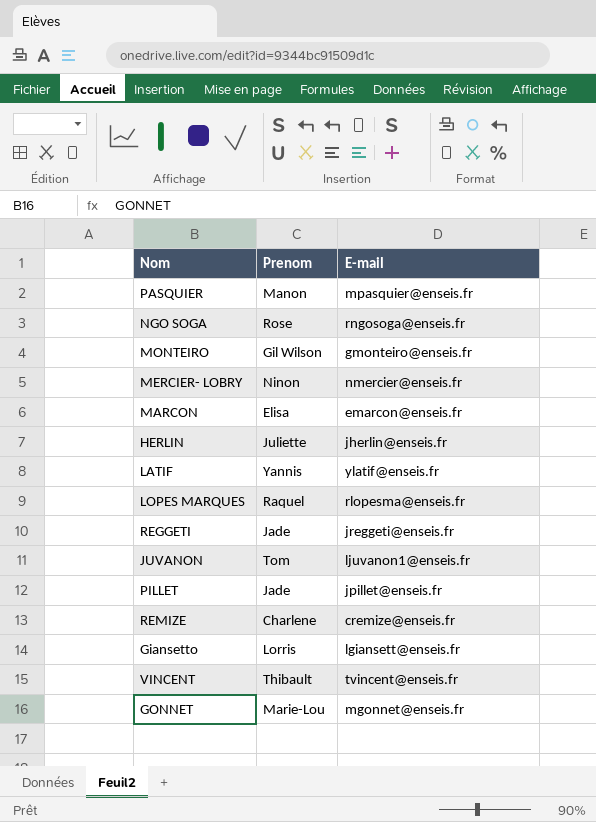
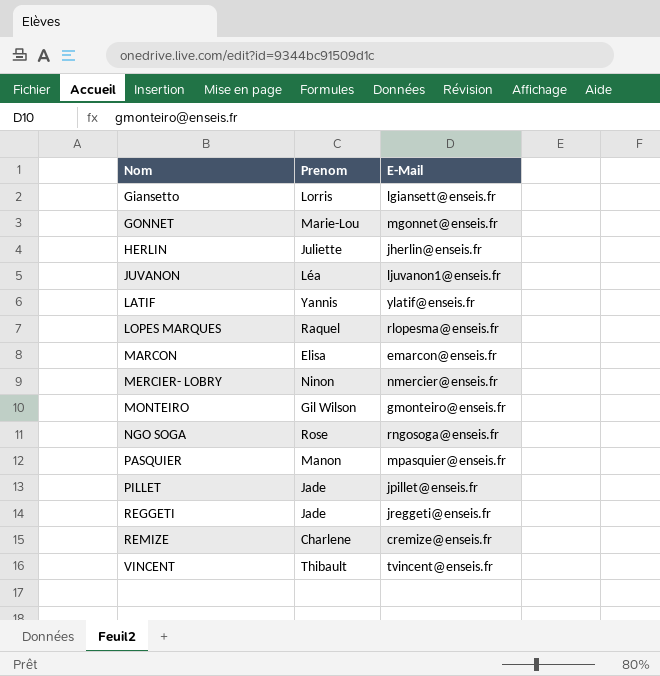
row order: none -> Nom ascending
column name: E-mail -> E-Mail
JUVANON | Prenom: Tom -> Léa

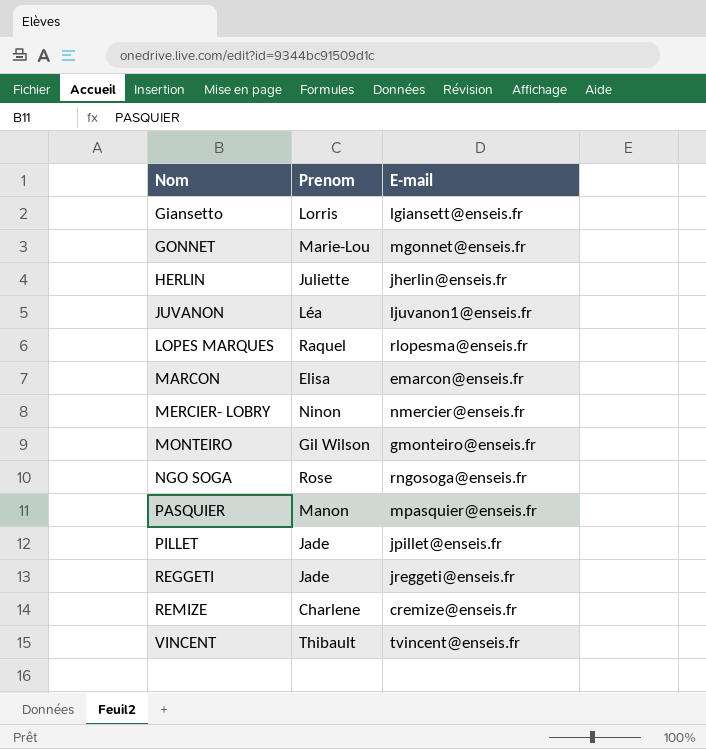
column name: E-Mail -> E-mail
row LATIF: Yannis | ylatif@enseis.fr -> none

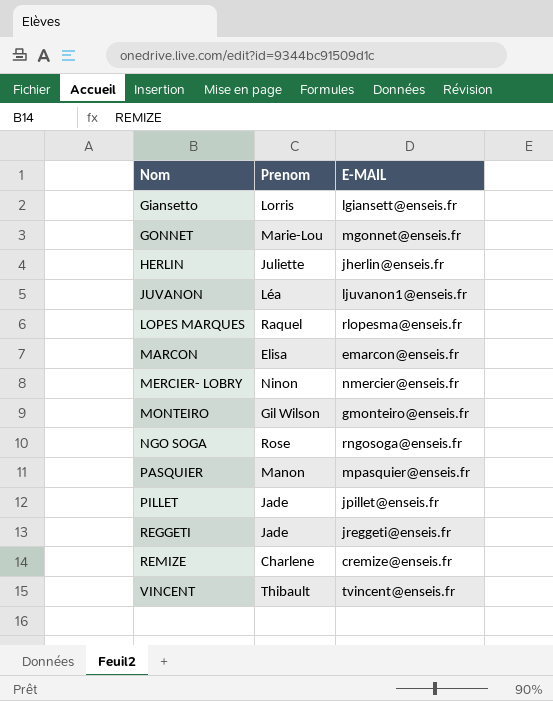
column name: E-mail -> E-MAIL

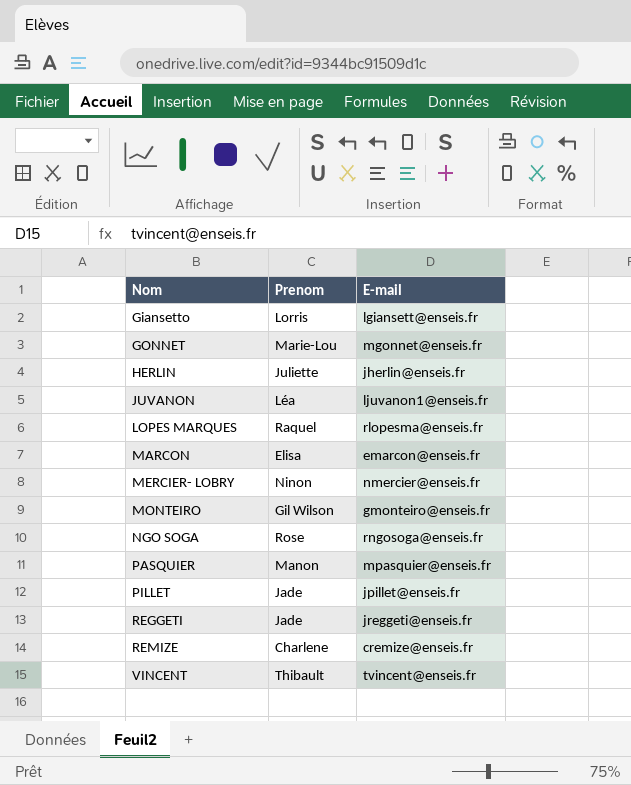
column name: E-MAIL -> E-mail

